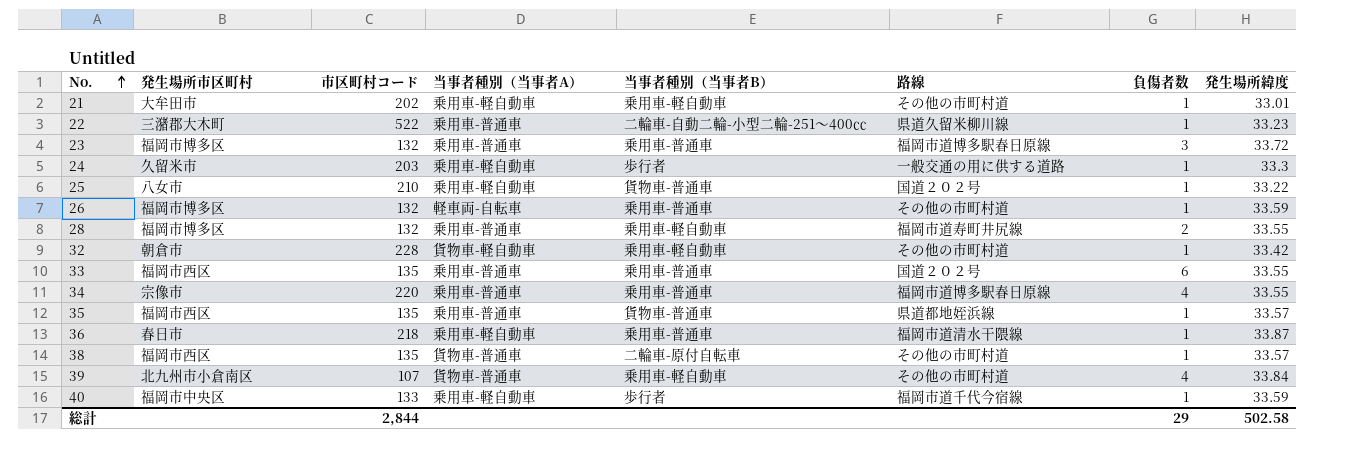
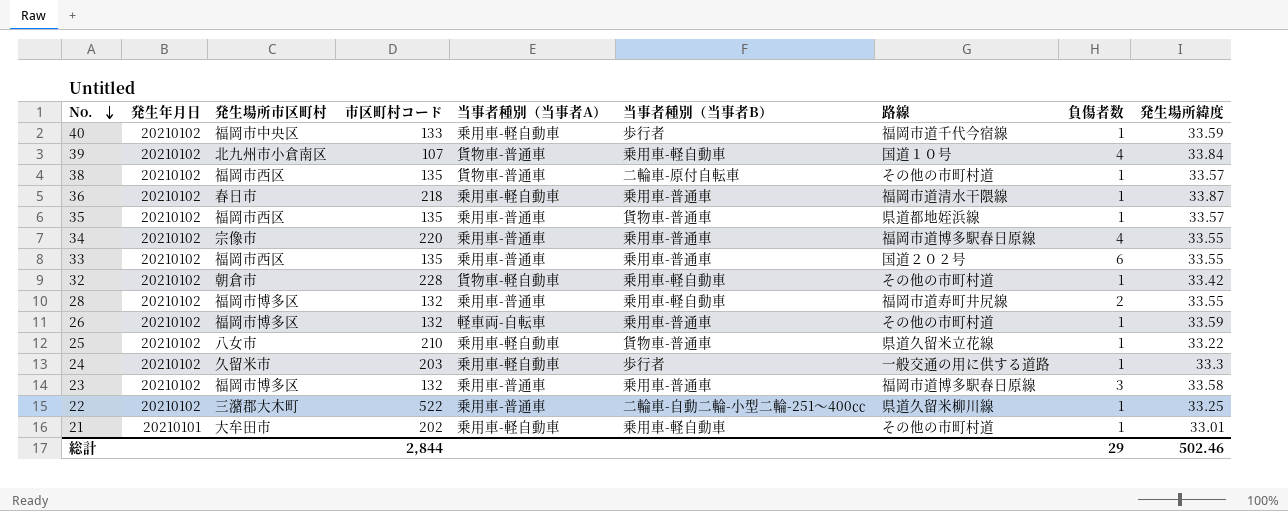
row order: No. ascending -> No. descending
column 発生年月日 | position: none -> 2
39 | 路線: その他の市町村道 -> 国道１０号
25 | 路線: 国道２０２号 -> 県道久留米立花線
23 | 発生場所緯度: 33.72 -> 33.58
22 | 発生場所緯度: 33.23 -> 33.25
総計 | 発生場所緯度: 502.58 -> 502.46

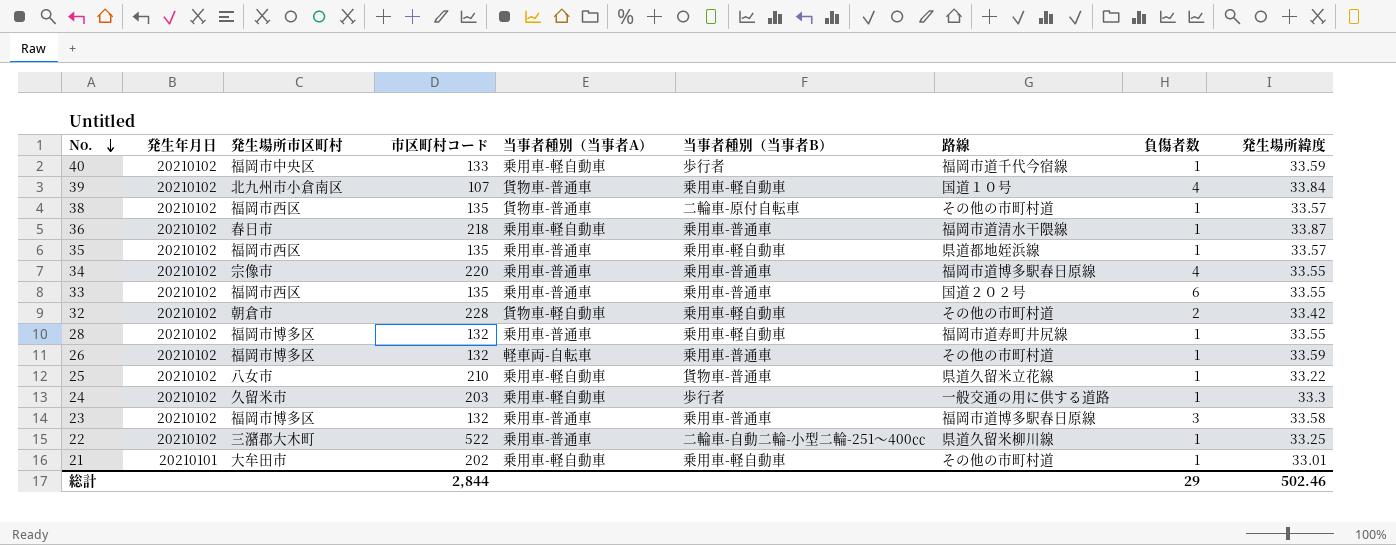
35 | 当事者種別（当事者B）: 貨物車-普通車 -> 乗用車-軽自動車
32 | 負傷者数: 1 -> 2
28 | 負傷者数: 2 -> 1

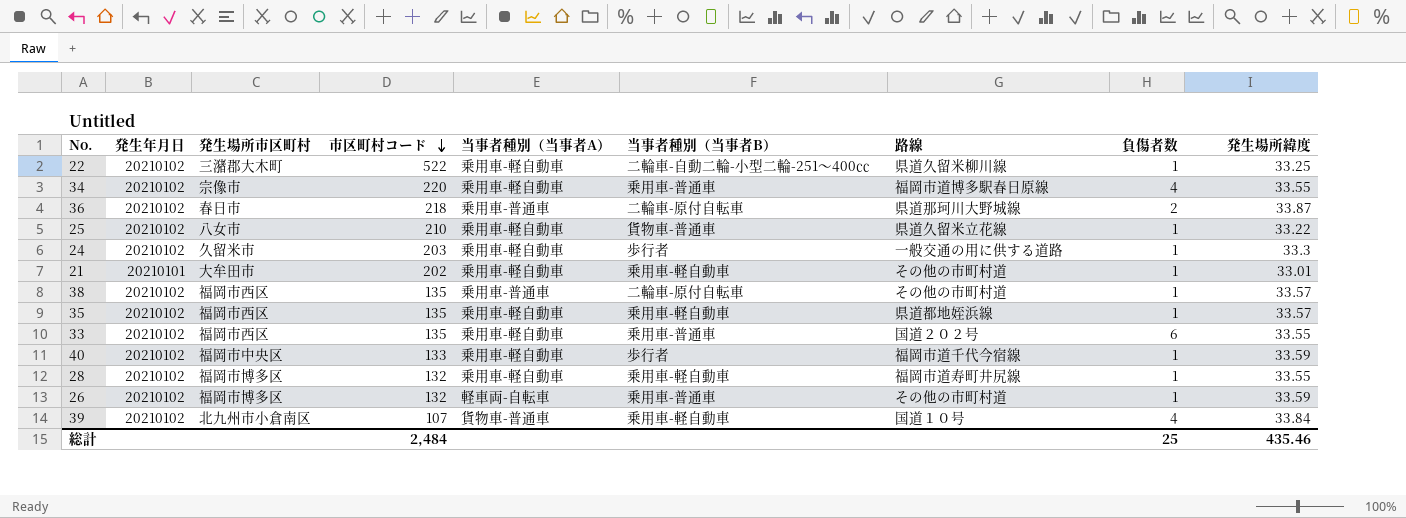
row order: No. descending -> 市区町村コード descending
row 32: 20210102 | 朝倉市 | 228 | 貨物車-軽自動車 | 乗用車-軽自動車 | その他の市町村道 | 2 | 33.42 -> none
row 23: 20210102 | 福岡市博多区 | 132 | 乗用車-普通車 | 乗用車-普通車 | 福岡市道博多駅春日原線 | 3 | 33.58 -> none
22 | 当事者種別（当事者A）: 乗用車-普通車 -> 乗用車-軽自動車
34 | 当事者種別（当事者A）: 乗用車-普通車 -> 乗用車-軽自動車
36 | 当事者種別（当事者A）: 乗用車-軽自動車 -> 乗用車-普通車
36 | 当事者種別（当事者B）: 乗用車-普通車 -> 二輪車-原付自転車
36 | 路線: 福岡市道清水干隈線 -> 県道那珂川大野城線
36 | 負傷者数: 1 -> 2
38 | 当事者種別（当事者A）: 貨物車-普通車 -> 乗用車-普通車
35 | 当事者種別（当事者A）: 乗用車-普通車 -> 乗用車-軽自動車
33 | 当事者種別（当事者A）: 乗用車-普通車 -> 乗用車-軽自動車
28 | 当事者種別（当事者A）: 乗用車-普通車 -> 乗用車-軽自動車
総計 | 市区町村コード: 2,844 -> 2,484
総計 | 負傷者数: 29 -> 25
総計 | 発生場所緯度: 502.46 -> 435.46

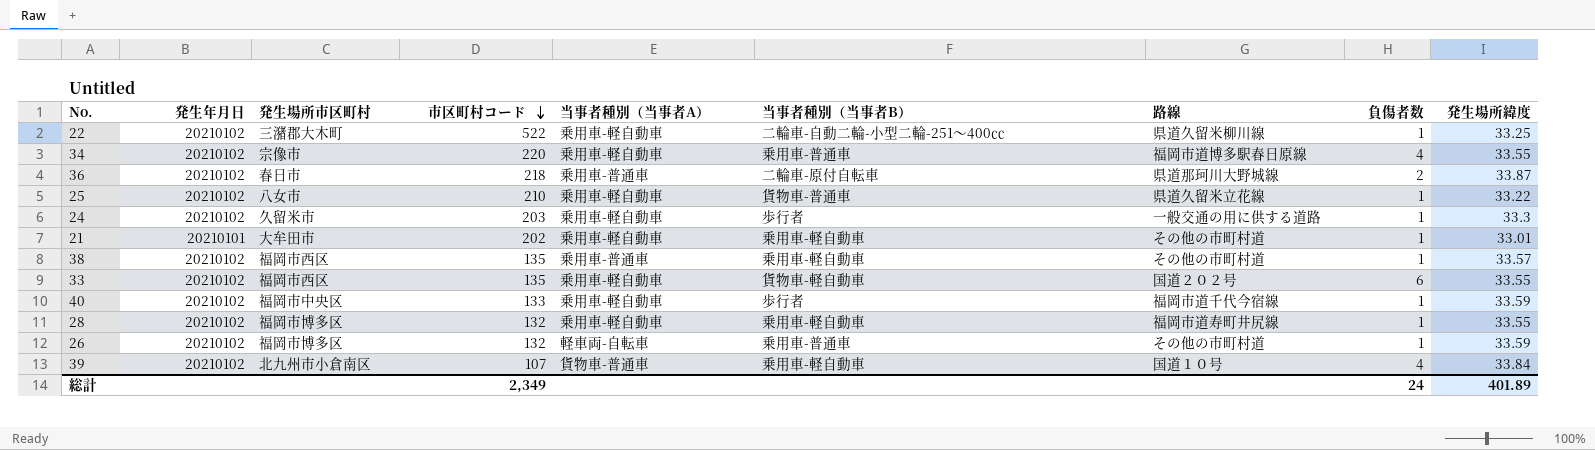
row 35: 20210102 | 福岡市西区 | 135 | 乗用車-軽自動車 | 乗用車-軽自動車 | 県道都地姪浜線 | 1 | 33.57 -> none
38 | 当事者種別（当事者B）: 二輪車-原付自転車 -> 乗用車-軽自動車
33 | 当事者種別（当事者B）: 乗用車-普通車 -> 貨物車-軽自動車
総計 | 市区町村コード: 2,484 -> 2,349
総計 | 負傷者数: 25 -> 24
総計 | 発生場所緯度: 435.46 -> 401.89

